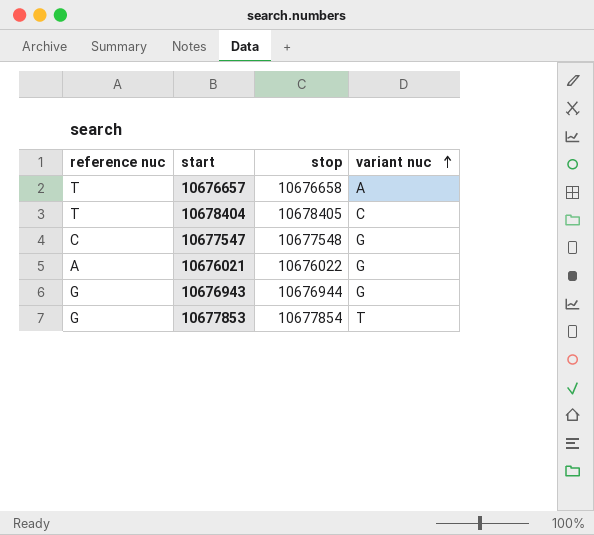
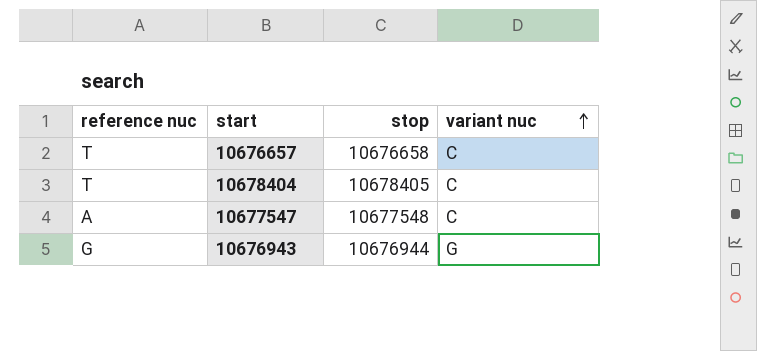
row 10676021: A | 10676022 | G -> none
row 10677853: G | 10677854 | T -> none
10676657 | variant nuc: A -> C
10677547 | reference nuc: C -> A
10677547 | variant nuc: G -> C

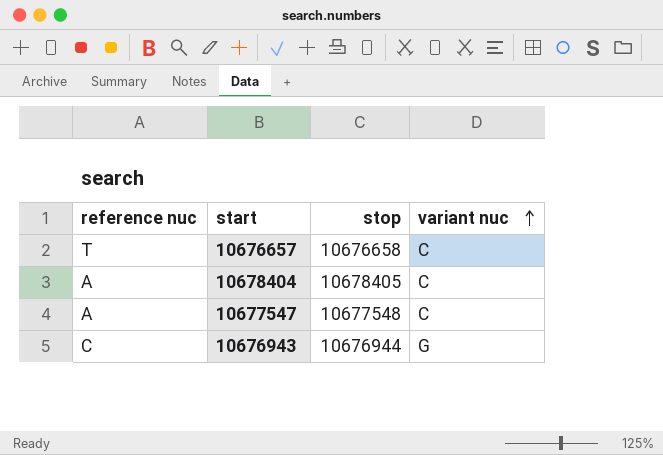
10678404 | reference nuc: T -> A
10676943 | reference nuc: G -> C

